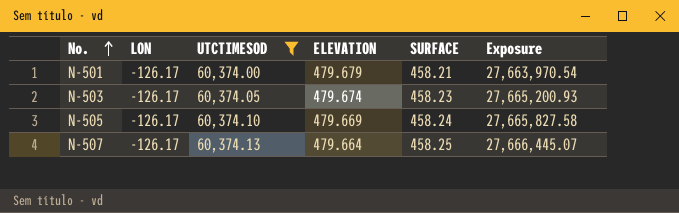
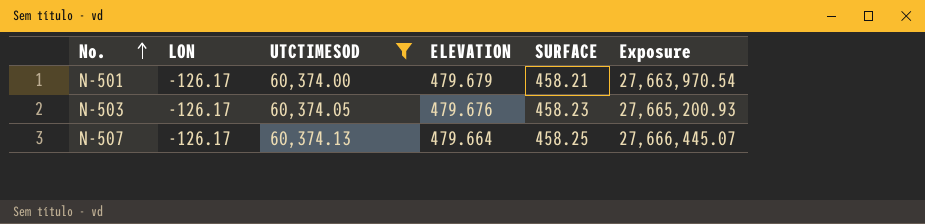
row N-505: -126.17 | 60,374.10 | 479.669 | 458.24 | 27,665,827.58 -> none
N-503 | ELEVATION: 479.674 -> 479.676

